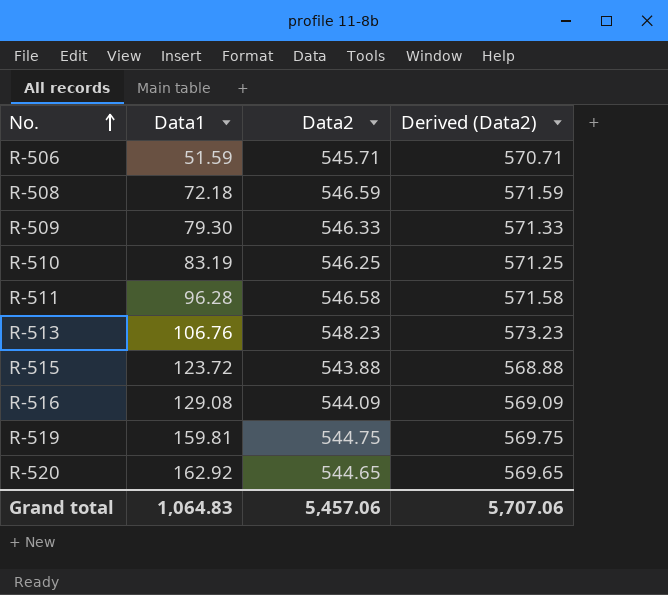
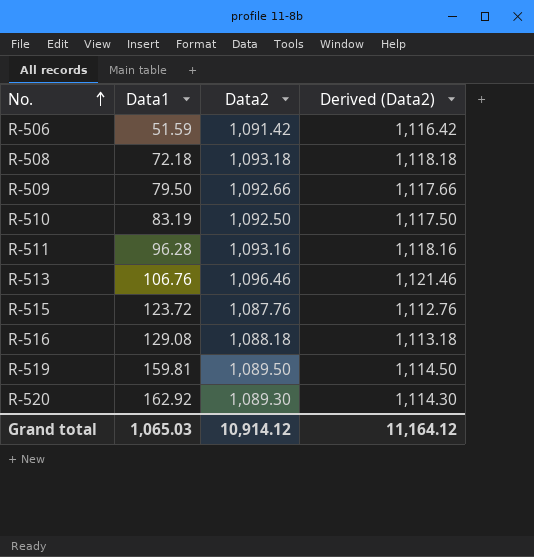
R-506 | Data2: 545.71 -> 1,091.42
R-506 | Derived (Data2): 570.71 -> 1,116.42
R-508 | Data2: 546.59 -> 1,093.18
R-508 | Derived (Data2): 571.59 -> 1,118.18
R-509 | Data1: 79.30 -> 79.50
R-509 | Data2: 546.33 -> 1,092.66
R-509 | Derived (Data2): 571.33 -> 1,117.66
R-510 | Data2: 546.25 -> 1,092.50
R-510 | Derived (Data2): 571.25 -> 1,117.50
R-511 | Data2: 546.58 -> 1,093.16
R-511 | Derived (Data2): 571.58 -> 1,118.16
R-513 | Data2: 548.23 -> 1,096.46
R-513 | Derived (Data2): 573.23 -> 1,121.46
R-515 | Data2: 543.88 -> 1,087.76
R-515 | Derived (Data2): 568.88 -> 1,112.76
R-516 | Data2: 544.09 -> 1,088.18
R-516 | Derived (Data2): 569.09 -> 1,113.18
R-519 | Data2: 544.75 -> 1,089.50
R-519 | Derived (Data2): 569.75 -> 1,114.50
R-520 | Data2: 544.65 -> 1,089.30
R-520 | Derived (Data2): 569.65 -> 1,114.30
Grand total | Data1: 1,064.83 -> 1,065.03
Grand total | Data2: 5,457.06 -> 10,914.12
Grand total | Derived (Data2): 5,707.06 -> 11,164.12

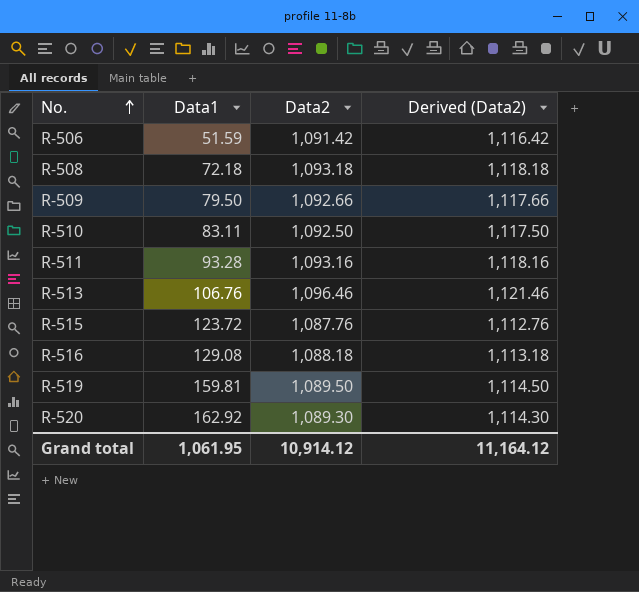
R-510 | Data1: 83.19 -> 83.11
R-511 | Data1: 96.28 -> 93.28
Grand total | Data1: 1,065.03 -> 1,061.95

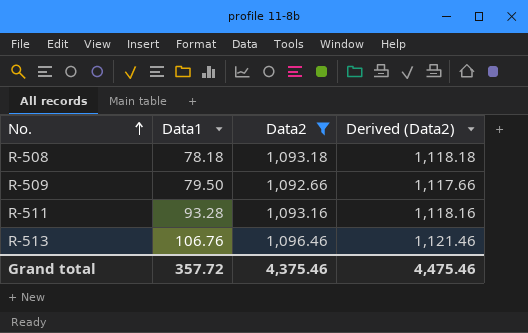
filter: none -> Data2 >= 1,092.66
R-508 | Data1: 72.18 -> 78.18
Grand total | Data1: 1,061.95 -> 357.72
Grand total | Data2: 10,914.12 -> 4,375.46
Grand total | Derived (Data2): 11,164.12 -> 4,475.46

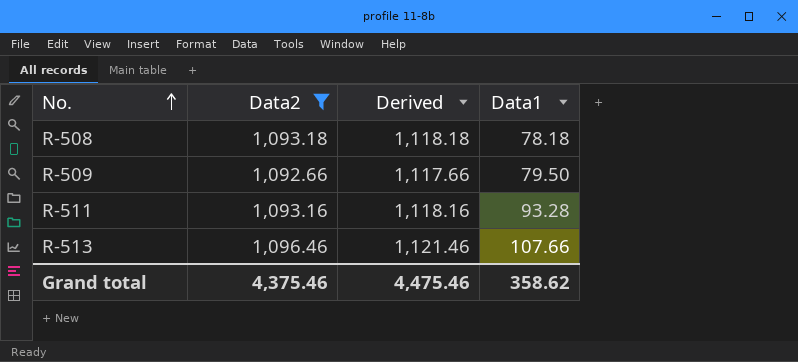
column name: Derived (Data2) -> Derived
column Data1 | position: 2 -> 4
R-513 | Data1: 106.76 -> 107.66
Grand total | Data1: 357.72 -> 358.62

